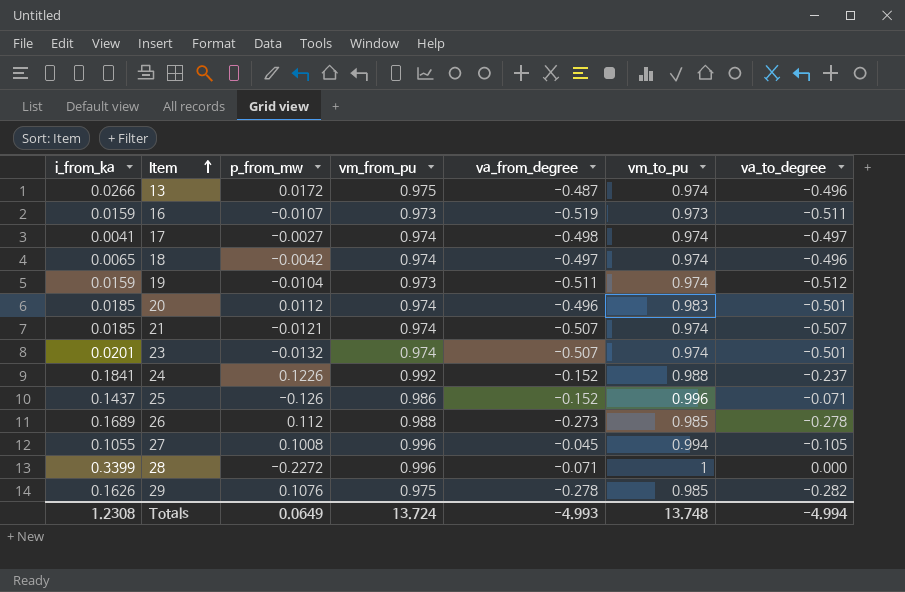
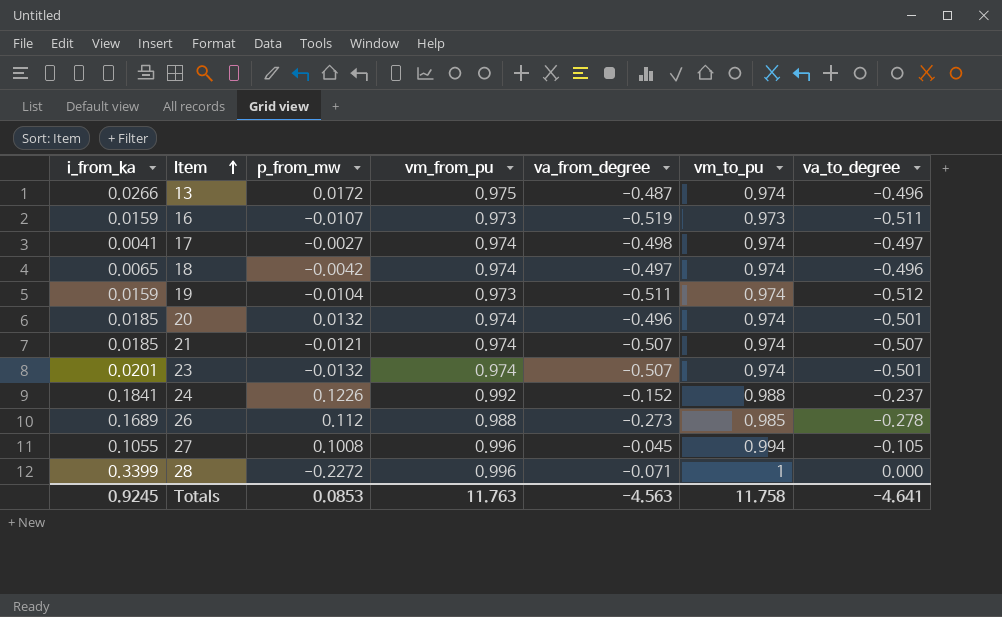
row 25: 0.1437 | -0.126 | 0.986 | -0.152 | 0.996 | -0.071 -> none
row 29: 0.1626 | 0.1076 | 0.975 | -0.278 | 0.985 | -0.282 -> none
20 | p_from_mw: 0.0112 -> 0.0132
20 | vm_to_pu: 0.983 -> 0.974
Totals | i_from_ka: 1.2308 -> 0.9245
Totals | p_from_mw: 0.0649 -> 0.0853
Totals | vm_from_pu: 13.724 -> 11.763
Totals | va_from_degree: -4.993 -> -4.563
Totals | vm_to_pu: 13.748 -> 11.758
Totals | va_to_degree: -4.994 -> -4.641

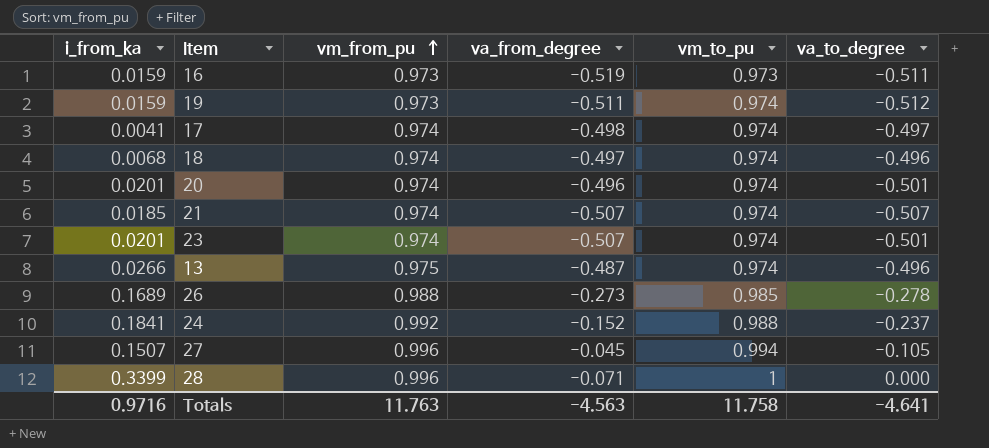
row order: Item ascending -> vm_from_pu ascending
column p_from_mw | position: 3 -> none
18 | i_from_ka: 0.0065 -> 0.0068
20 | i_from_ka: 0.0185 -> 0.0201
27 | i_from_ka: 0.1055 -> 0.1507
Totals | i_from_ka: 0.9245 -> 0.9716

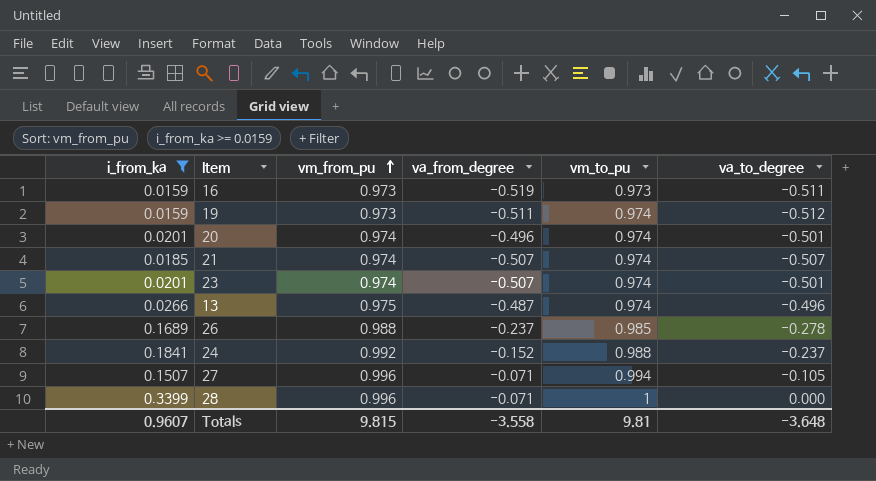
filter: none -> i_from_ka >= 0.0159
26 | va_from_degree: -0.273 -> -0.237
27 | va_from_degree: -0.045 -> -0.071
Totals | i_from_ka: 0.9716 -> 0.9607
Totals | vm_from_pu: 11.763 -> 9.815
Totals | va_from_degree: -4.563 -> -3.558
Totals | vm_to_pu: 11.758 -> 9.81
Totals | va_to_degree: -4.641 -> -3.648

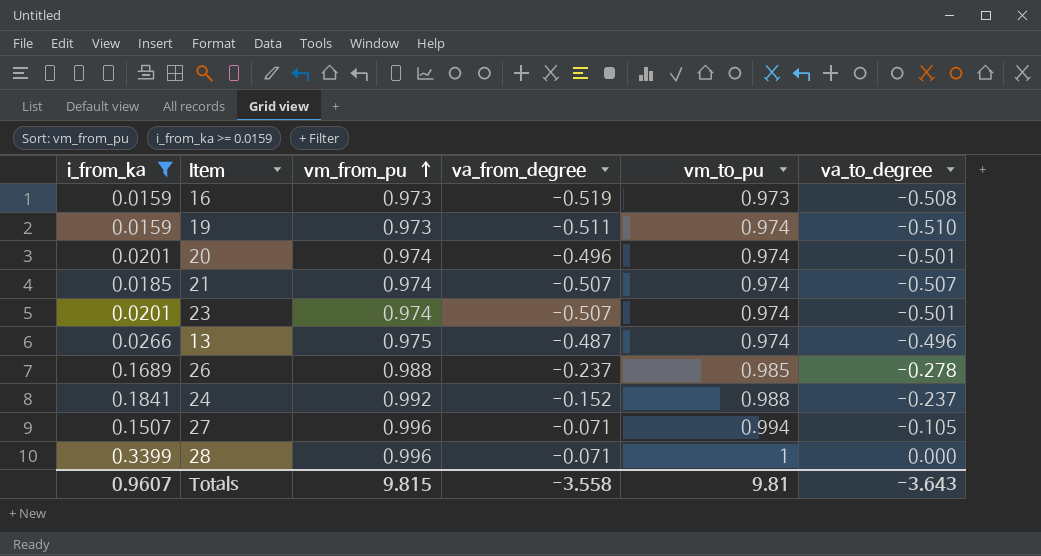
16 | va_to_degree: -0.511 -> -0.508
19 | va_to_degree: -0.512 -> -0.510
Totals | va_to_degree: -3.648 -> -3.643

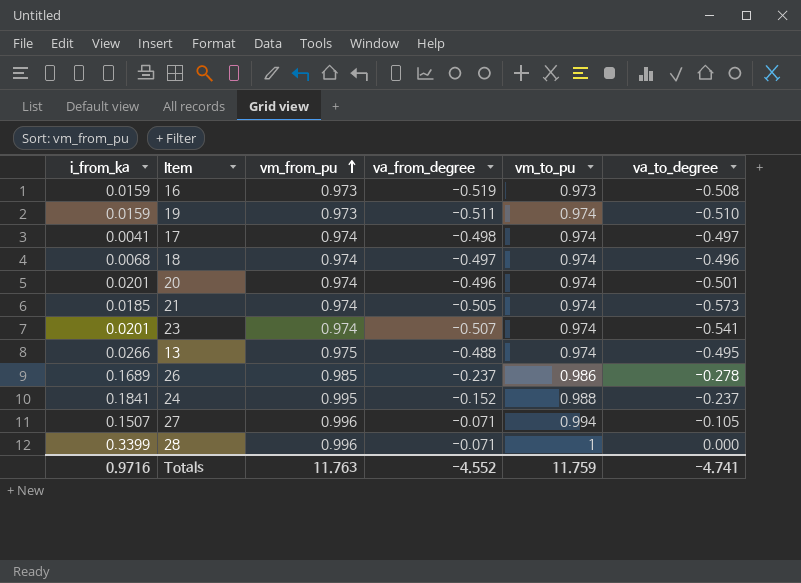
filter: i_from_ka >= 0.0159 -> none
21 | va_from_degree: -0.507 -> -0.505
21 | va_to_degree: -0.507 -> -0.573
23 | va_to_degree: -0.501 -> -0.541
13 | va_from_degree: -0.487 -> -0.488
13 | va_to_degree: -0.496 -> -0.495
26 | vm_from_pu: 0.988 -> 0.985
26 | vm_to_pu: 0.985 -> 0.986
24 | vm_from_pu: 0.992 -> 0.995
Totals | i_from_ka: 0.9607 -> 0.9716
Totals | vm_from_pu: 9.815 -> 11.763
Totals | va_from_degree: -3.558 -> -4.552
Totals | vm_to_pu: 9.81 -> 11.759
Totals | va_to_degree: -3.643 -> -4.741

